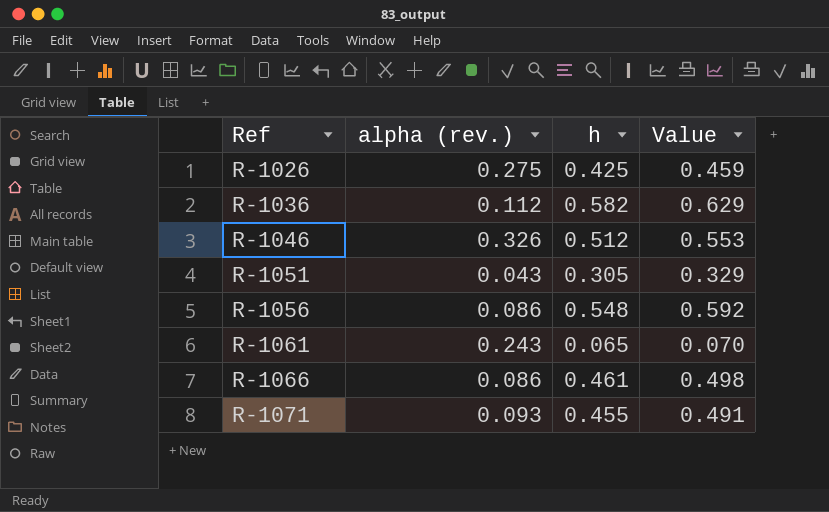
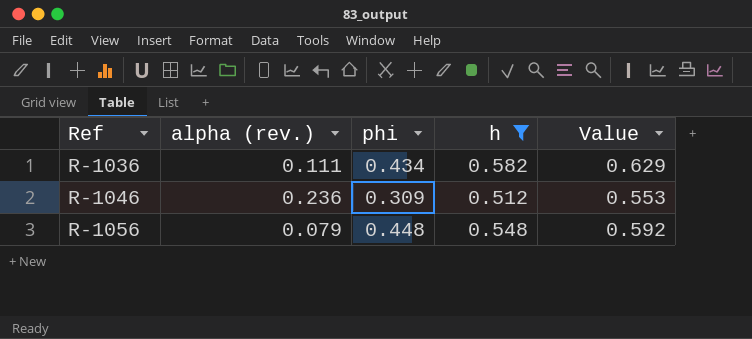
filter: none -> h >= 0.512
column phi | position: none -> 3
R-1036 | alpha (rev.): 0.112 -> 0.111
R-1046 | alpha (rev.): 0.326 -> 0.236
R-1056 | alpha (rev.): 0.086 -> 0.079

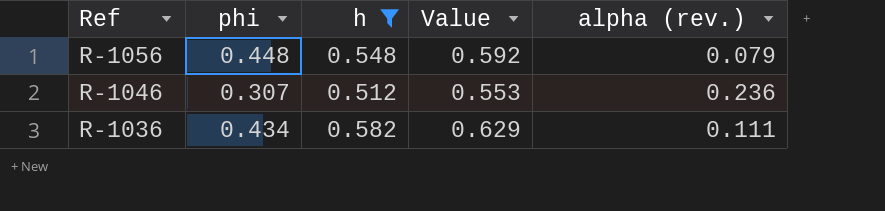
row order: Ref ascending -> Ref descending
column alpha (rev.) | position: 2 -> 5
R-1046 | phi: 0.309 -> 0.307

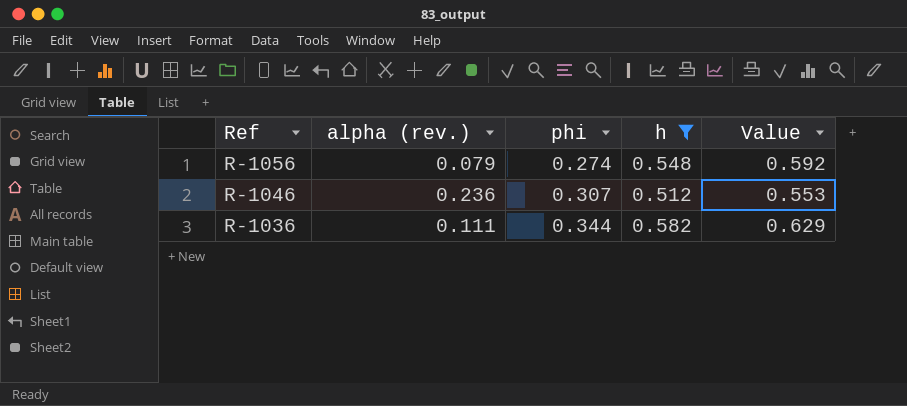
column alpha (rev.) | position: 5 -> 2
R-1056 | phi: 0.448 -> 0.274
R-1036 | phi: 0.434 -> 0.344

